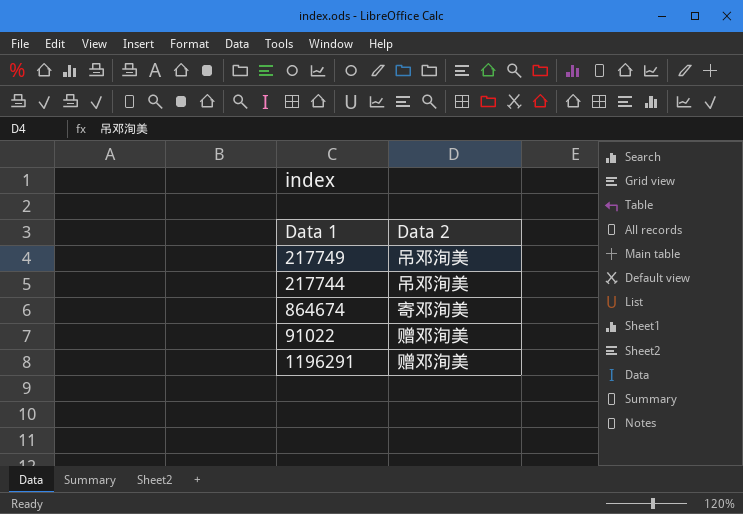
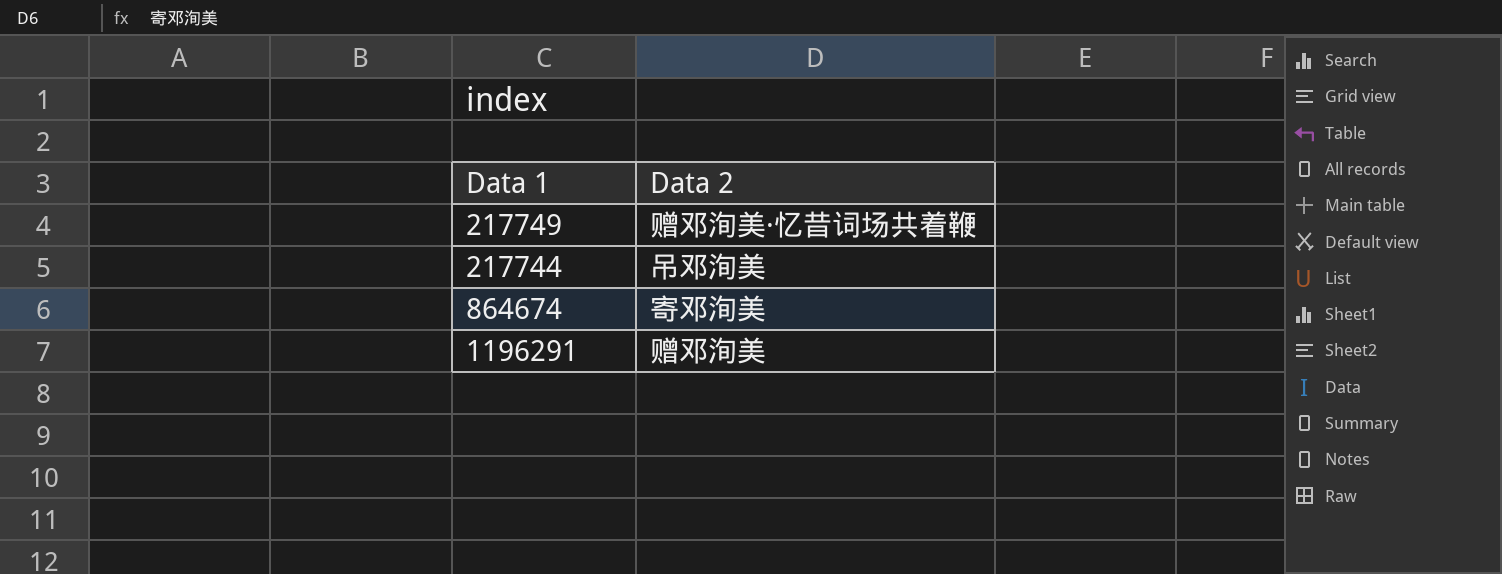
row 91022: 赠邓洵美 -> none
217749 | Data 2: 吊邓洵美 -> 赠邓洵美·忆昔词场共着鞭

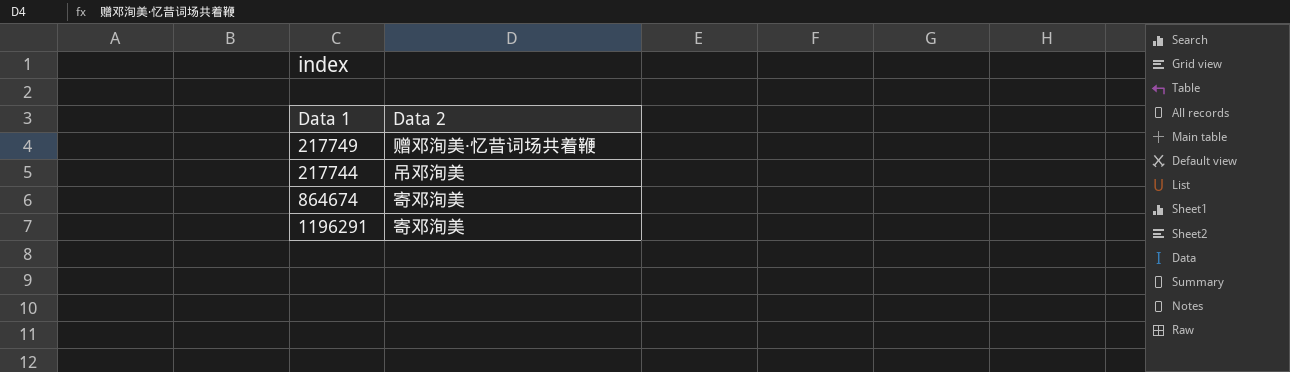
1196291 | Data 2: 赠邓洵美 -> 寄邓洵美

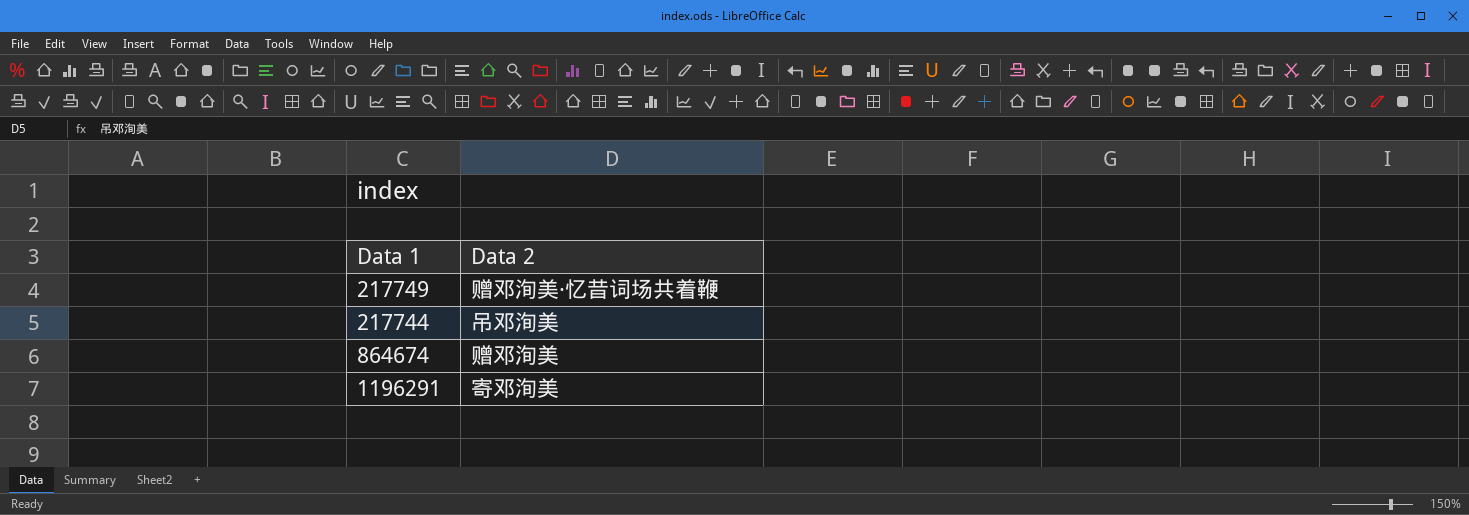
864674 | Data 2: 寄邓洵美 -> 赠邓洵美

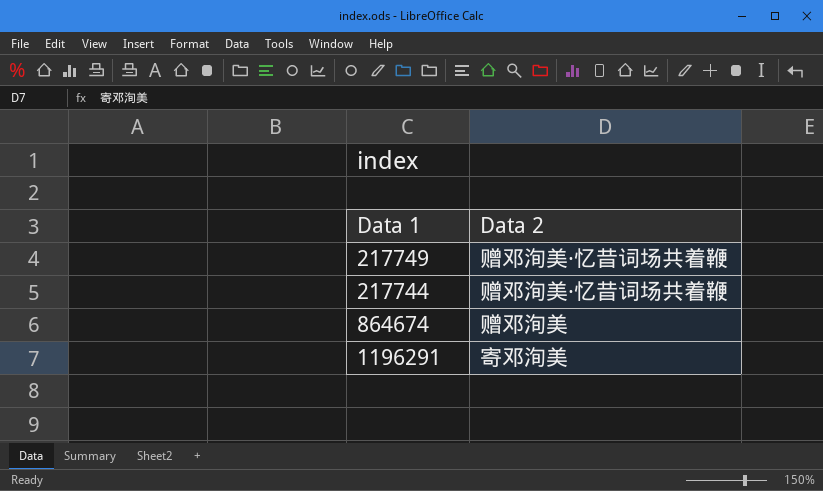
217744 | Data 2: 吊邓洵美 -> 赠邓洵美·忆昔词场共着鞭

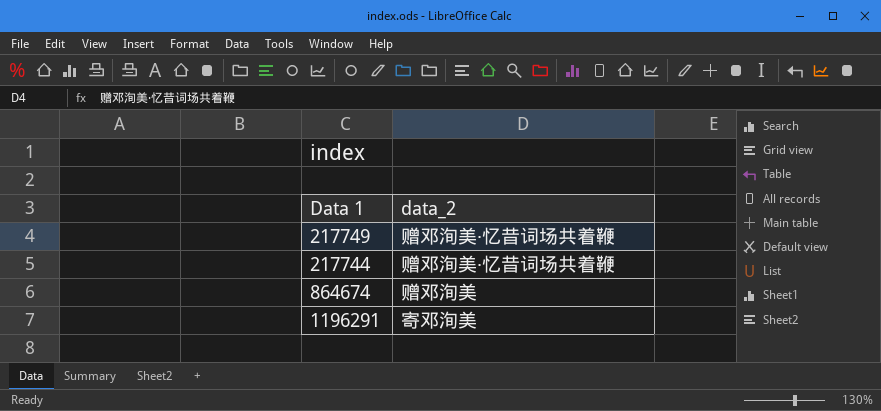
column name: Data 2 -> data_2

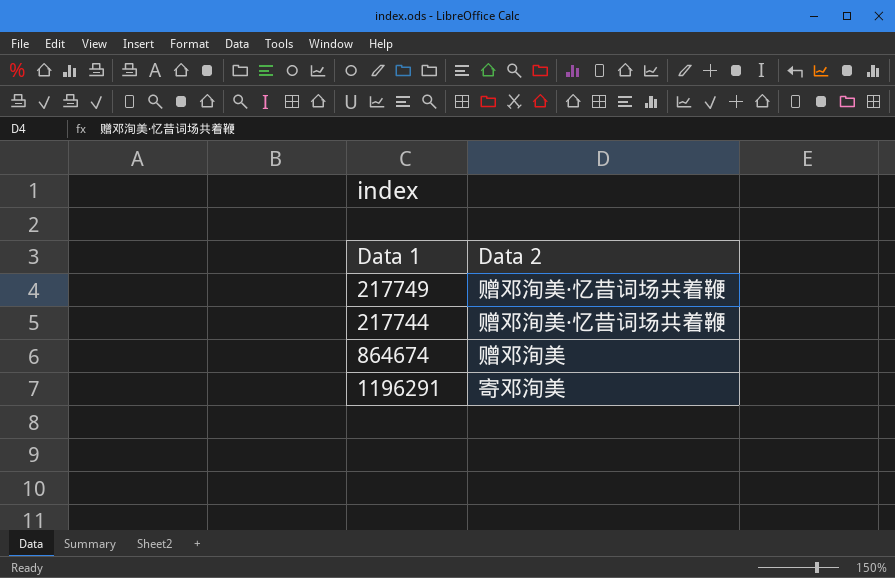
column name: data_2 -> Data 2

